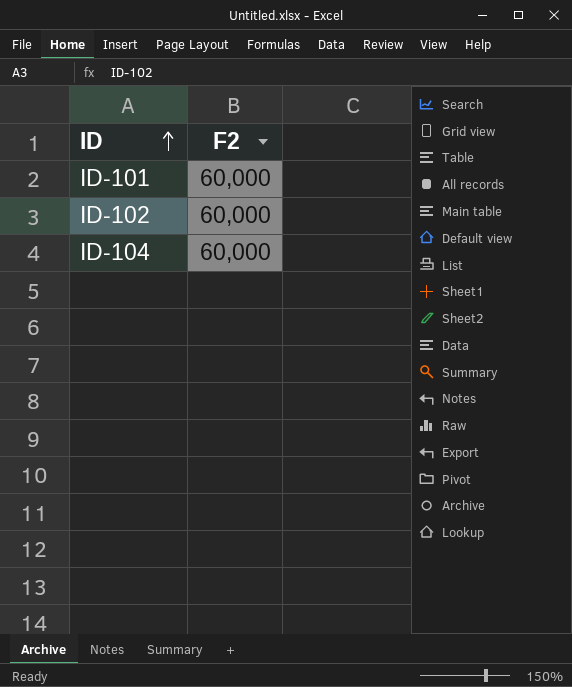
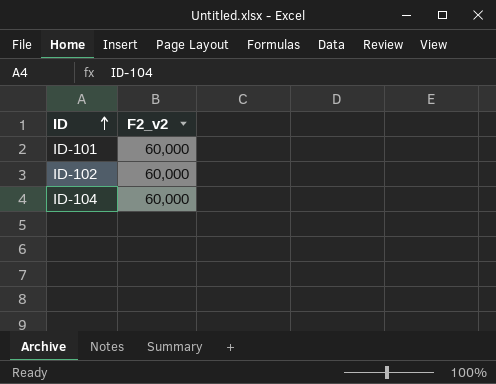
column name: F2 -> F2_v2

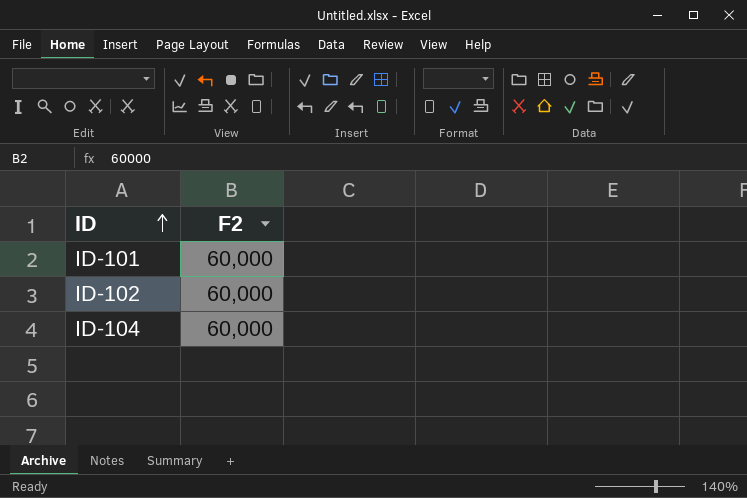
column name: F2_v2 -> F2

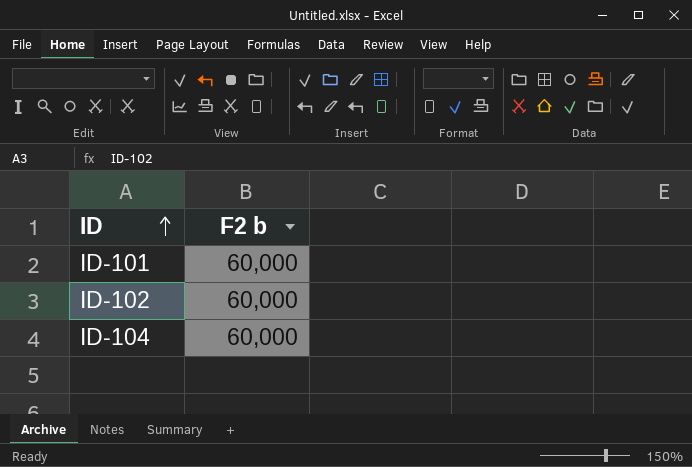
column name: F2 -> F2 b

